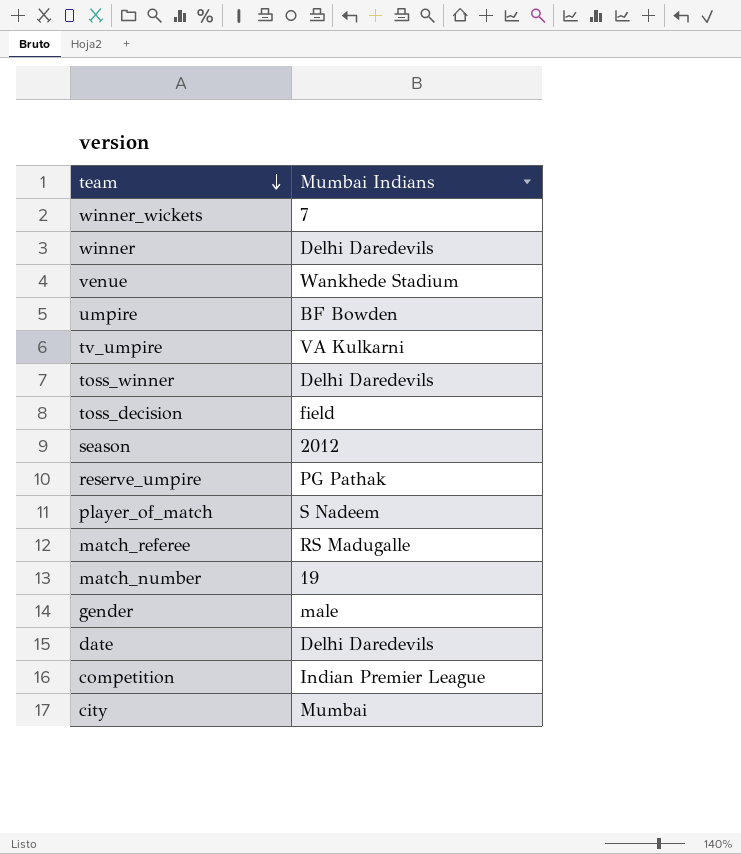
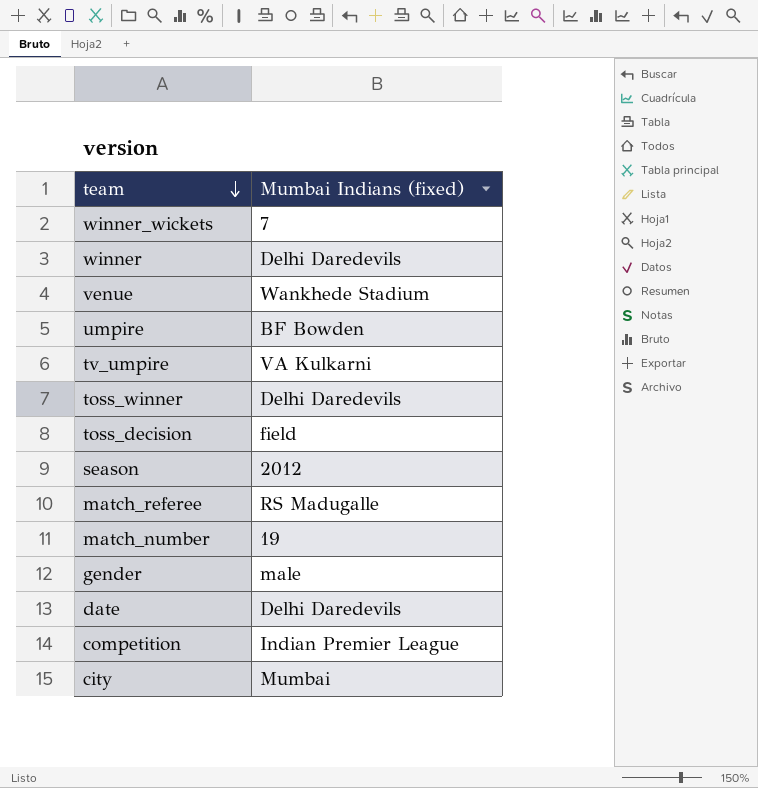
column name: Mumbai Indians -> Mumbai Indians (fixed)
row reserve_umpire: PG Pathak -> none
row player_of_match: S Nadeem -> none

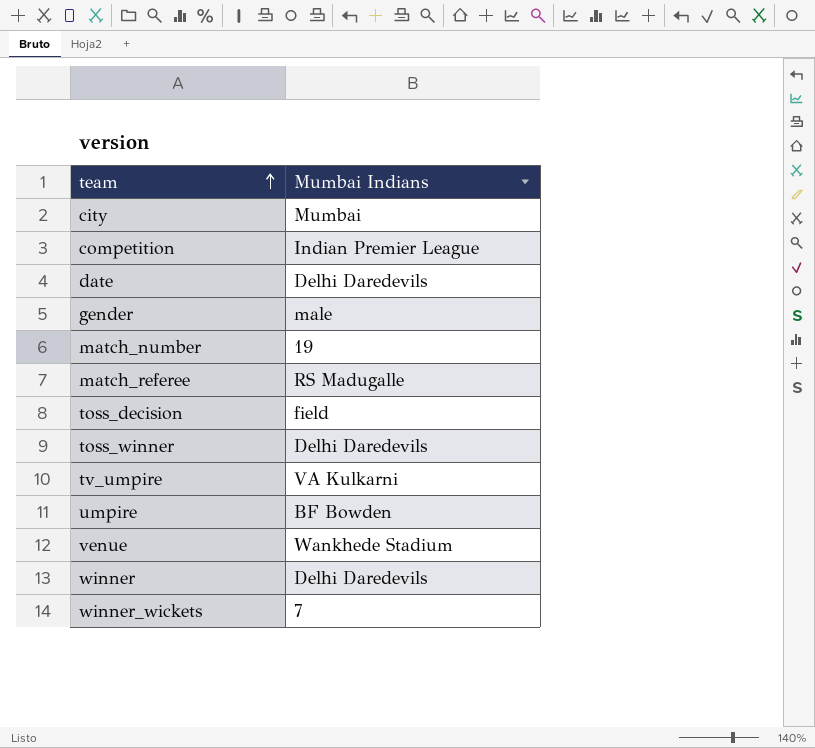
row order: team descending -> team ascending
column name: Mumbai Indians (fixed) -> Mumbai Indians
row season: 2012 -> none

